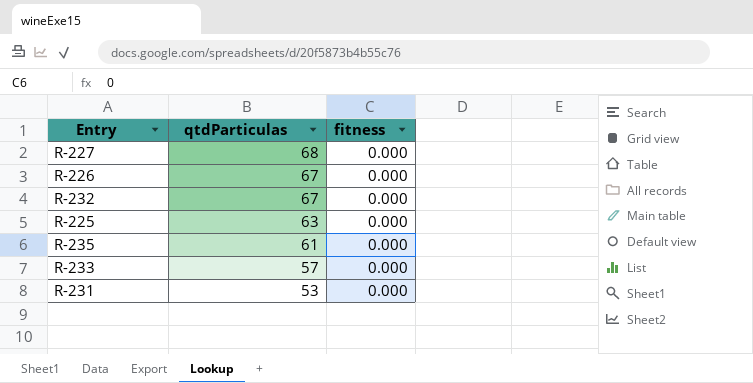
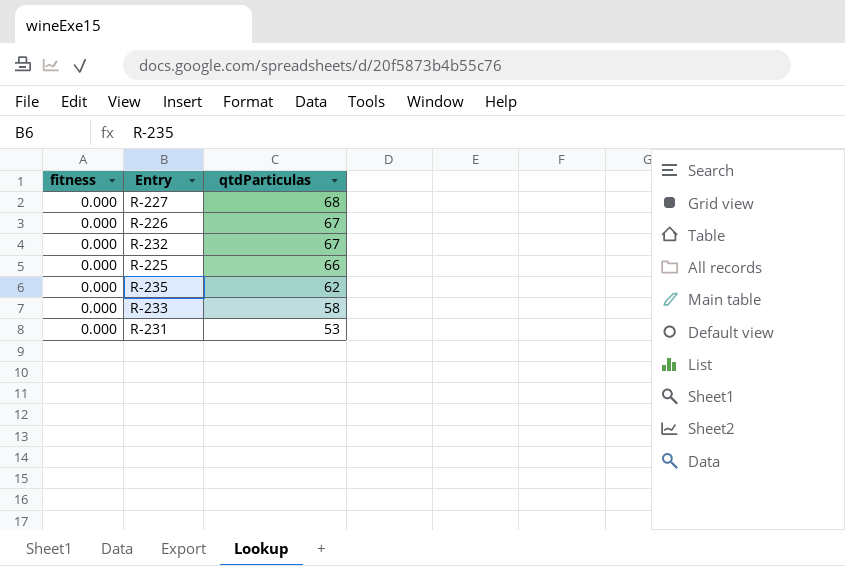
column fitness | position: 3 -> 1
R-225 | qtdParticulas: 63 -> 66
R-235 | qtdParticulas: 61 -> 62
R-233 | qtdParticulas: 57 -> 58

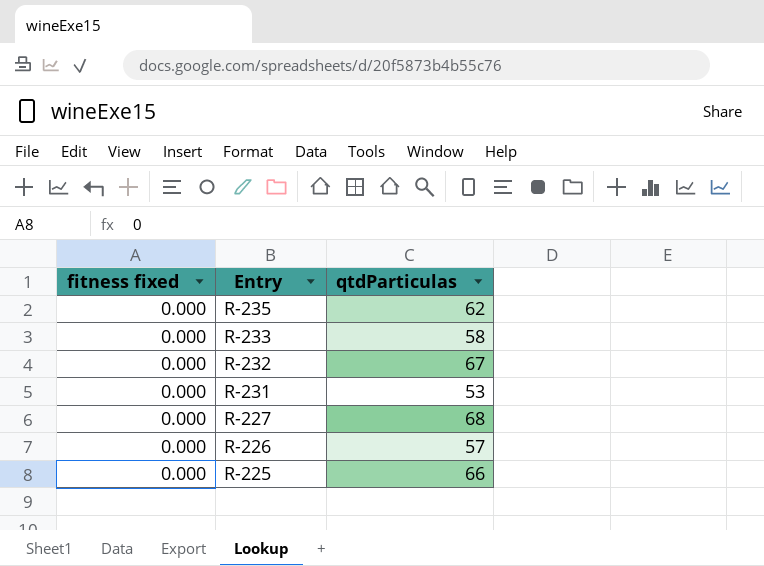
row order: qtdParticulas descending -> Entry descending
column name: fitness -> fitness fixed
R-226 | qtdParticulas: 67 -> 57

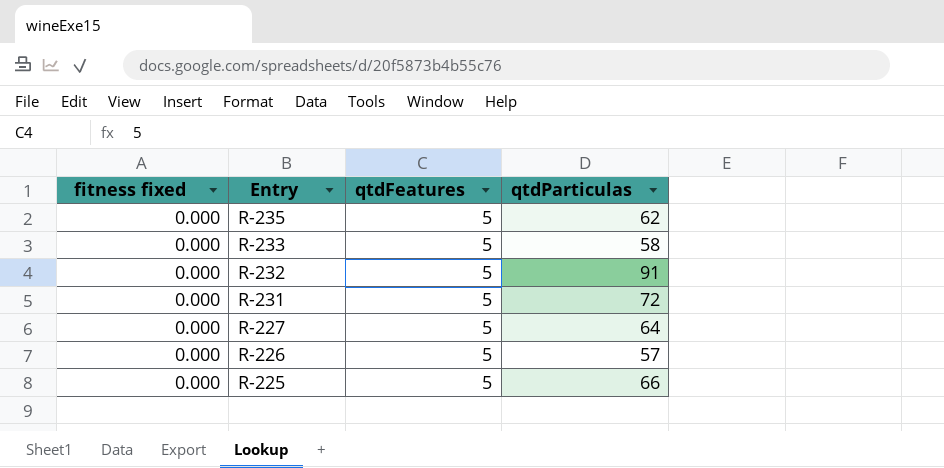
column qtdFeatures | position: none -> 3
R-232 | qtdParticulas: 67 -> 91
R-231 | qtdParticulas: 53 -> 72
R-227 | qtdParticulas: 68 -> 64

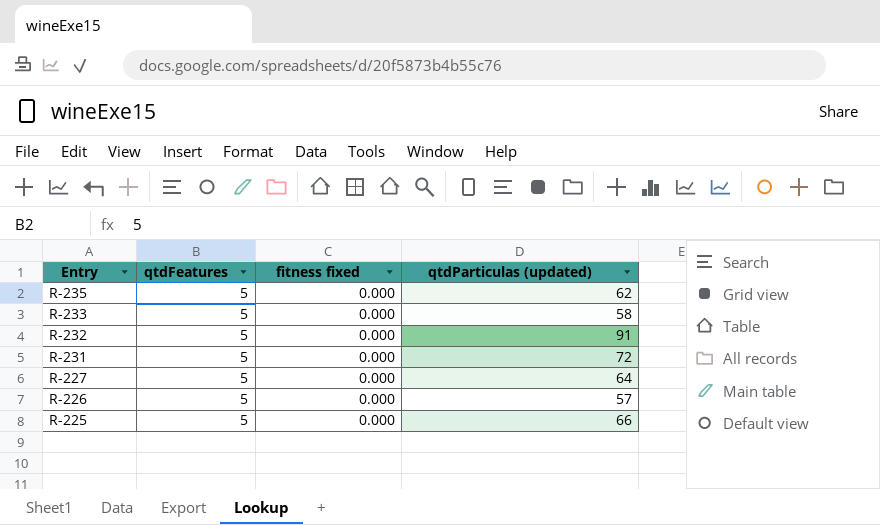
column fitness fixed | position: 1 -> 3
column name: qtdParticulas -> qtdParticulas (updated)

